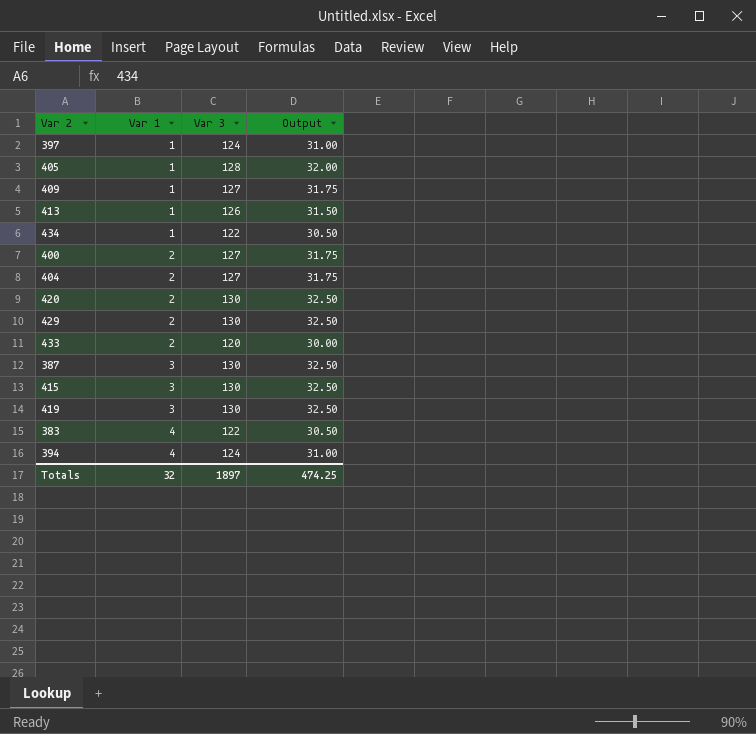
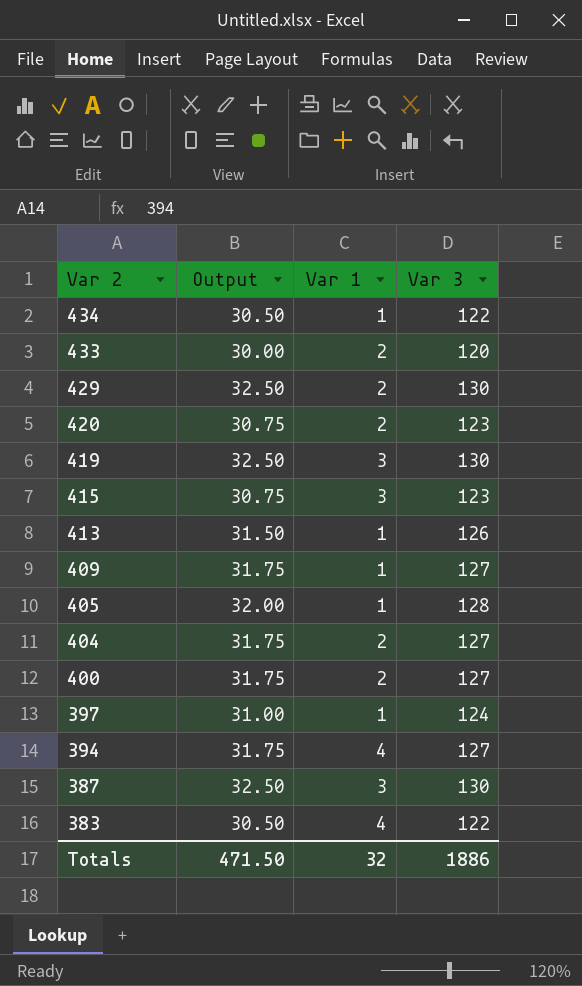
row order: Var 1 ascending -> Var 2 descending
column Output | position: 4 -> 2
420 | Output: 32.50 -> 30.75
420 | Var 3: 130 -> 123
415 | Output: 32.50 -> 30.75
415 | Var 3: 130 -> 123
394 | Output: 31.00 -> 31.75
394 | Var 3: 124 -> 127
Totals | Output: 474.25 -> 471.50
Totals | Var 3: 1897 -> 1886

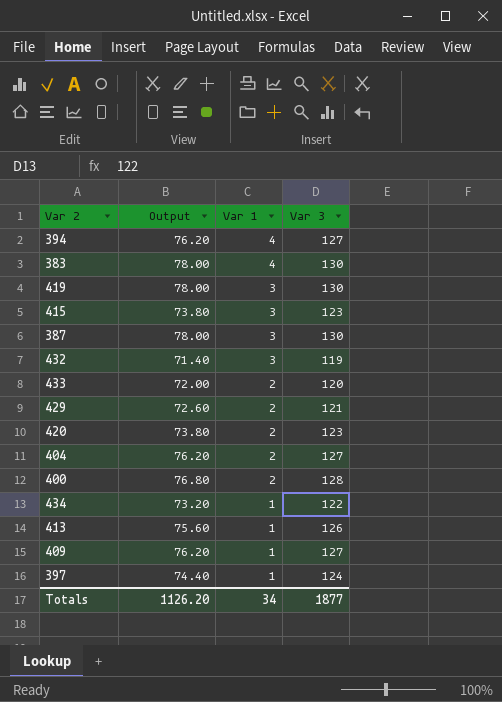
row order: Var 2 descending -> Var 1 descending
column Output | formula: [Var 3] * 0.25 -> [Var 3] * 0.6
row 405: 32.00 | 1 | 128 -> none
383 | Var 3: 122 -> 130
row 432: none -> 71.40 | 3 | 119
429 | Var 3: 130 -> 121
400 | Var 3: 127 -> 128
Totals | Output: 471.50 -> 1126.20
Totals | Var 1: 32 -> 34
Totals | Var 3: 1886 -> 1877

